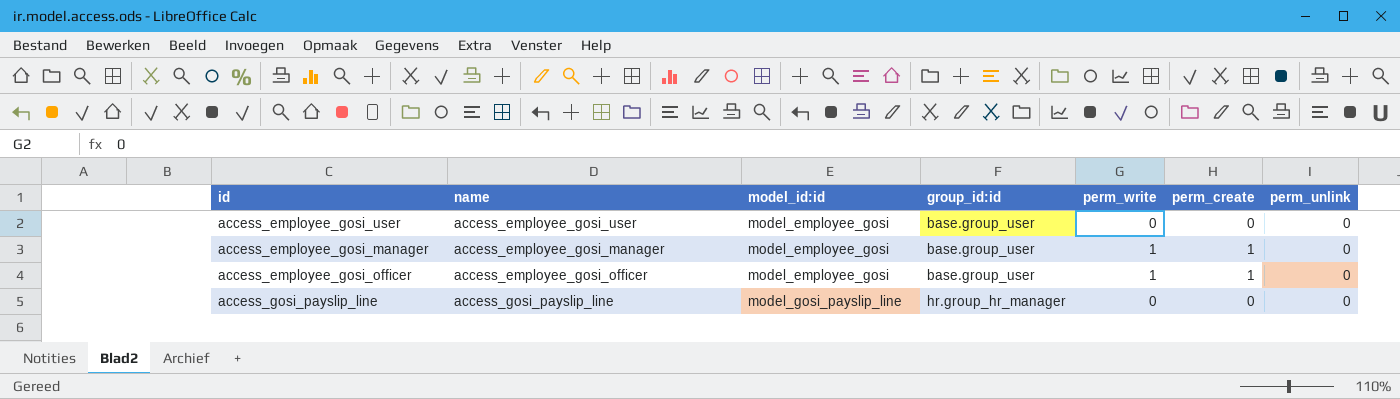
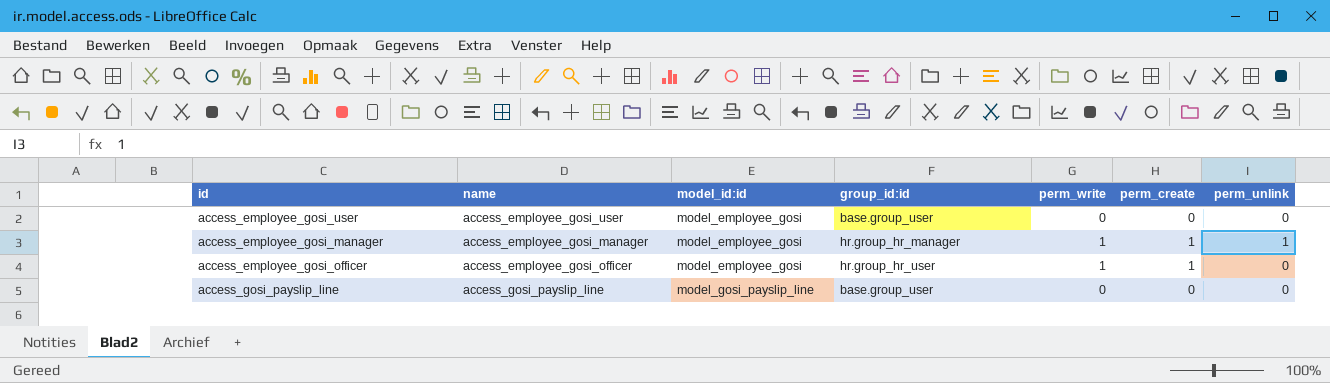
access_employee_gosi_manager | group_id:id: base.group_user -> hr.group_hr_manager
access_employee_gosi_manager | perm_unlink: 0 -> 1
access_employee_gosi_officer | group_id:id: base.group_user -> hr.group_hr_user
access_gosi_payslip_line | group_id:id: hr.group_hr_manager -> base.group_user

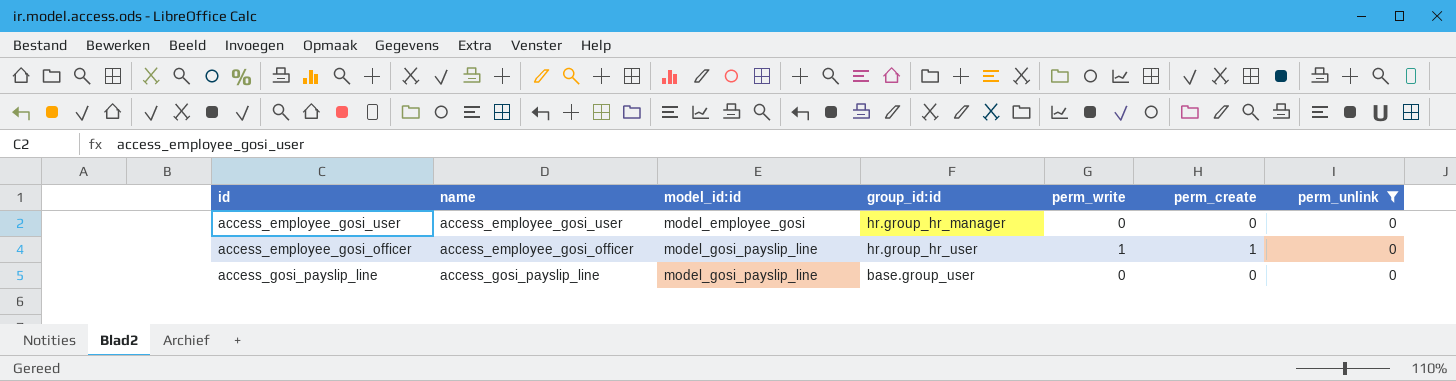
filter: none -> perm_unlink = 0
access_employee_gosi_user | group_id:id: base.group_user -> hr.group_hr_manager
access_employee_gosi_officer | model_id:id: model_employee_gosi -> model_gosi_payslip_line

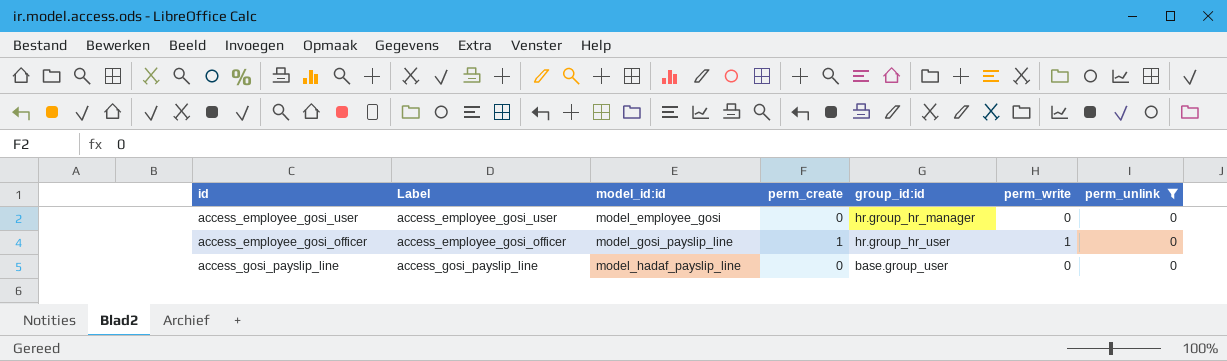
column name: name -> Label
column perm_create | position: 6 -> 4
access_gosi_payslip_line | model_id:id: model_gosi_payslip_line -> model_hadaf_payslip_line

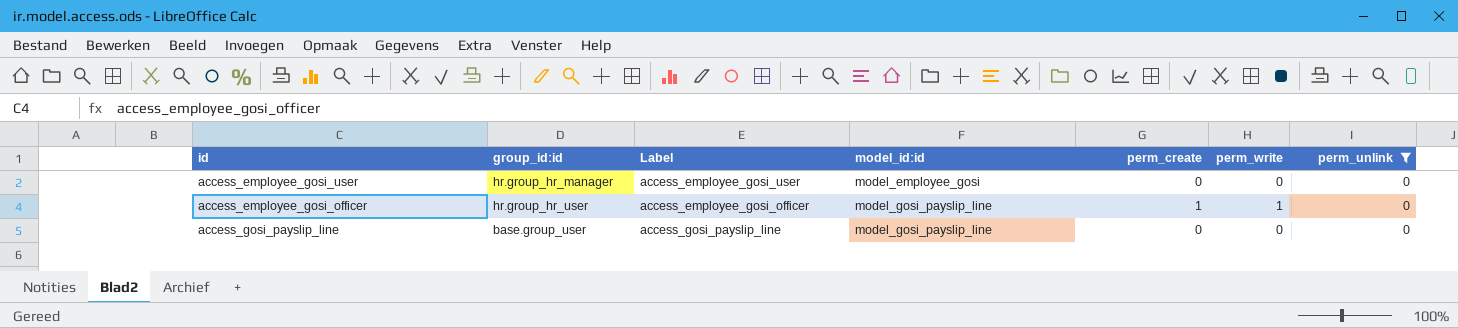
column group_id:id | position: 5 -> 2
access_gosi_payslip_line | model_id:id: model_hadaf_payslip_line -> model_gosi_payslip_line

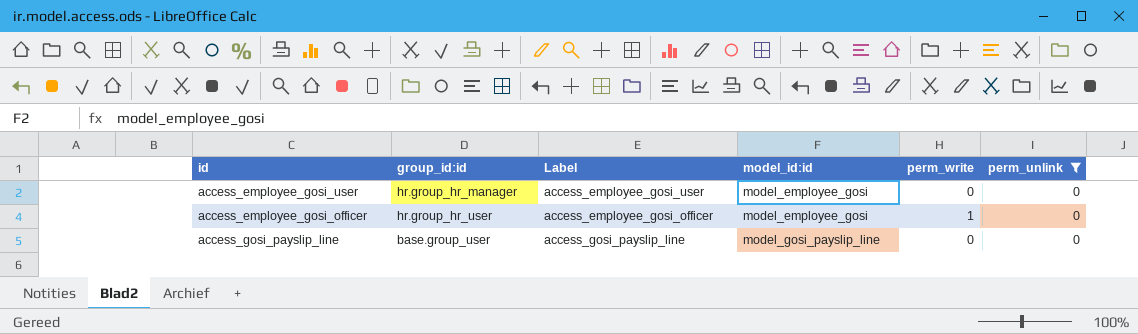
column perm_create | position: 5 -> none
access_employee_gosi_officer | model_id:id: model_gosi_payslip_line -> model_employee_gosi

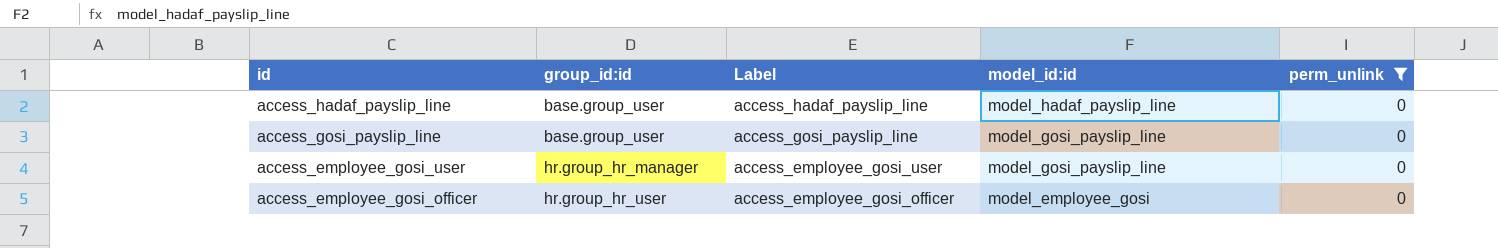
row order: model_id:id ascending -> id descending
column perm_write | position: 5 -> none
row access_hadaf_payslip_line: none -> base.group_user | access_hadaf_payslip_line | model_hadaf_payslip_line | 0
access_employee_gosi_user | model_id:id: model_employee_gosi -> model_gosi_payslip_line

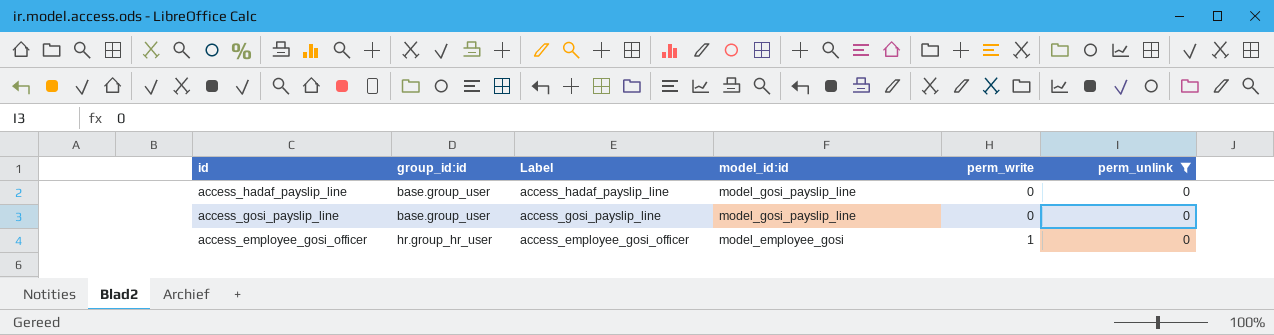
column perm_write | position: none -> 5
row access_employee_gosi_user: hr.group_hr_manager | access_employee_gosi_user | model_gosi_payslip_line | 0 -> none
access_hadaf_payslip_line | model_id:id: model_hadaf_payslip_line -> model_gosi_payslip_line

